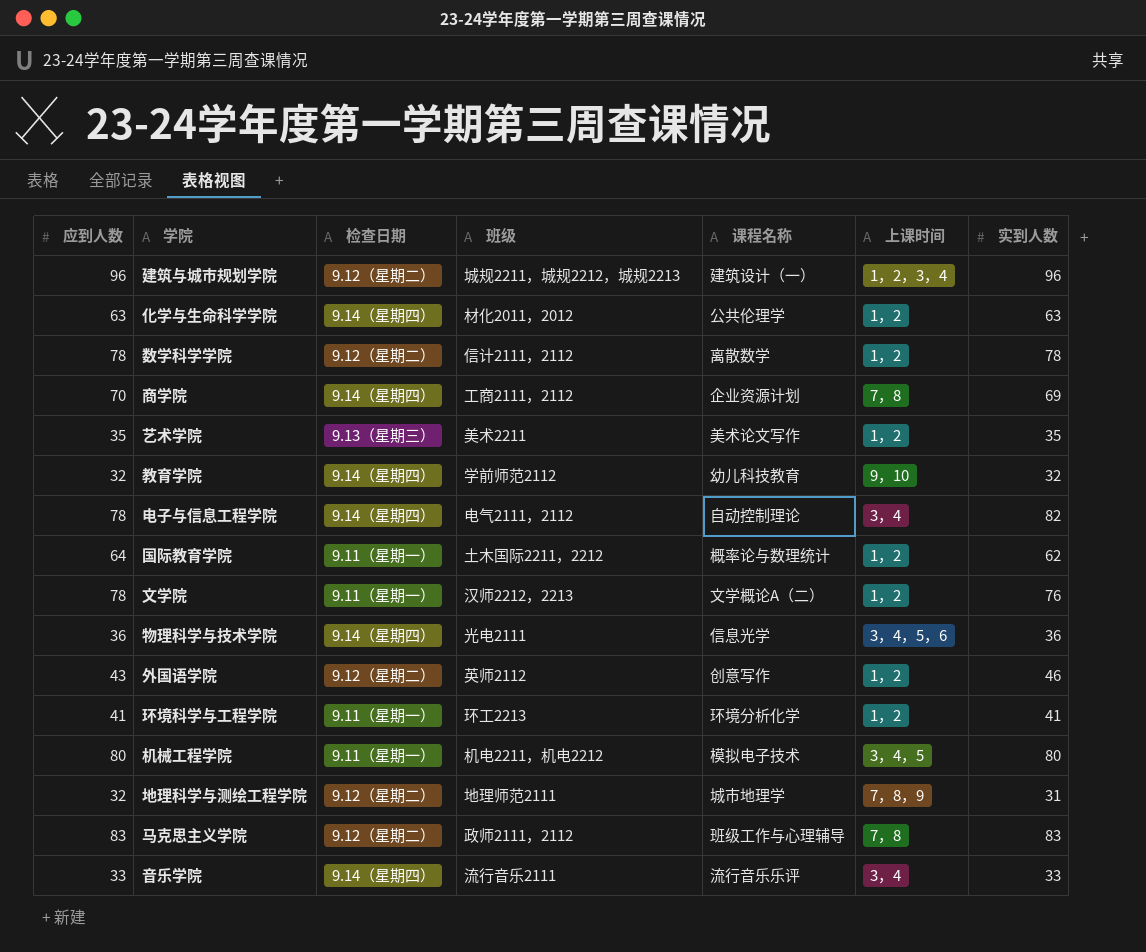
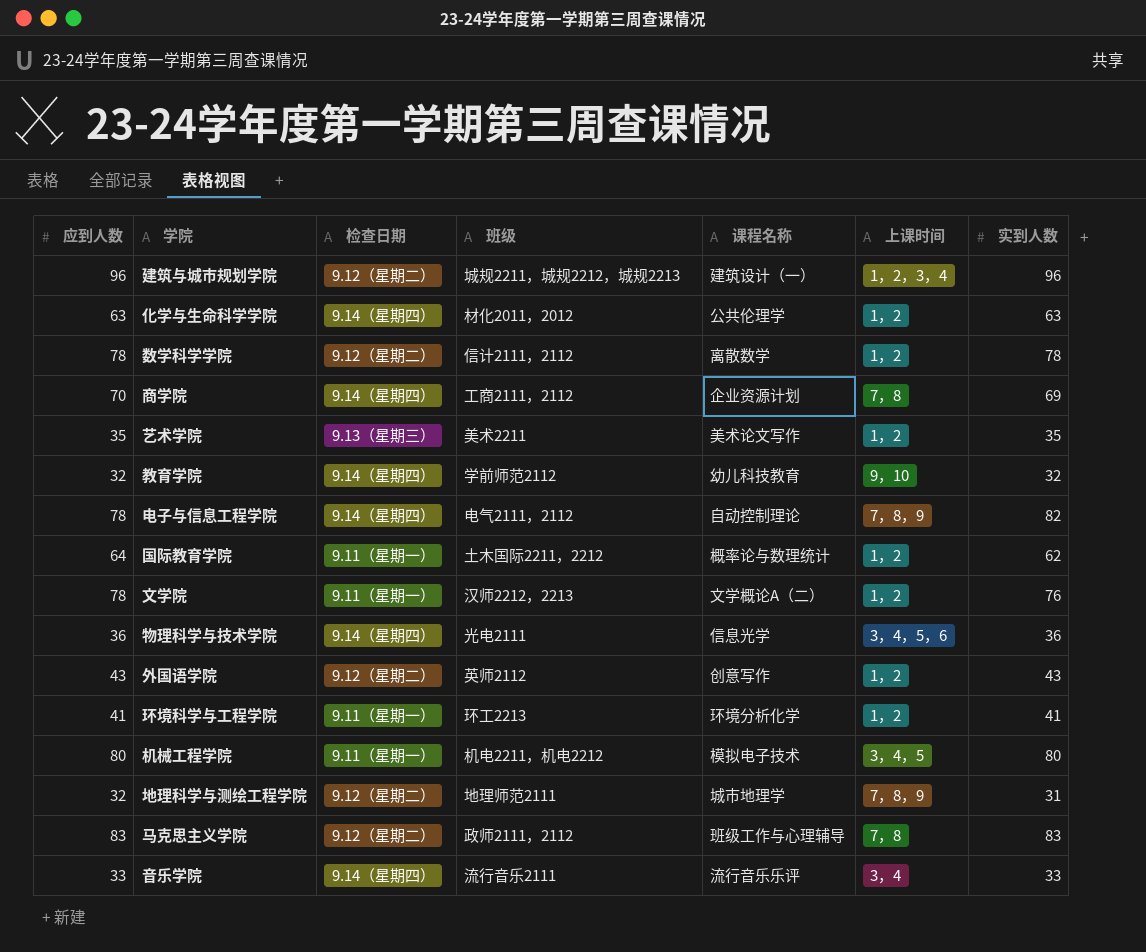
电子与信息工程学院 | 上课时间: 3，4 -> 7，8，9
外国语学院 | 实到人数: 46 -> 43

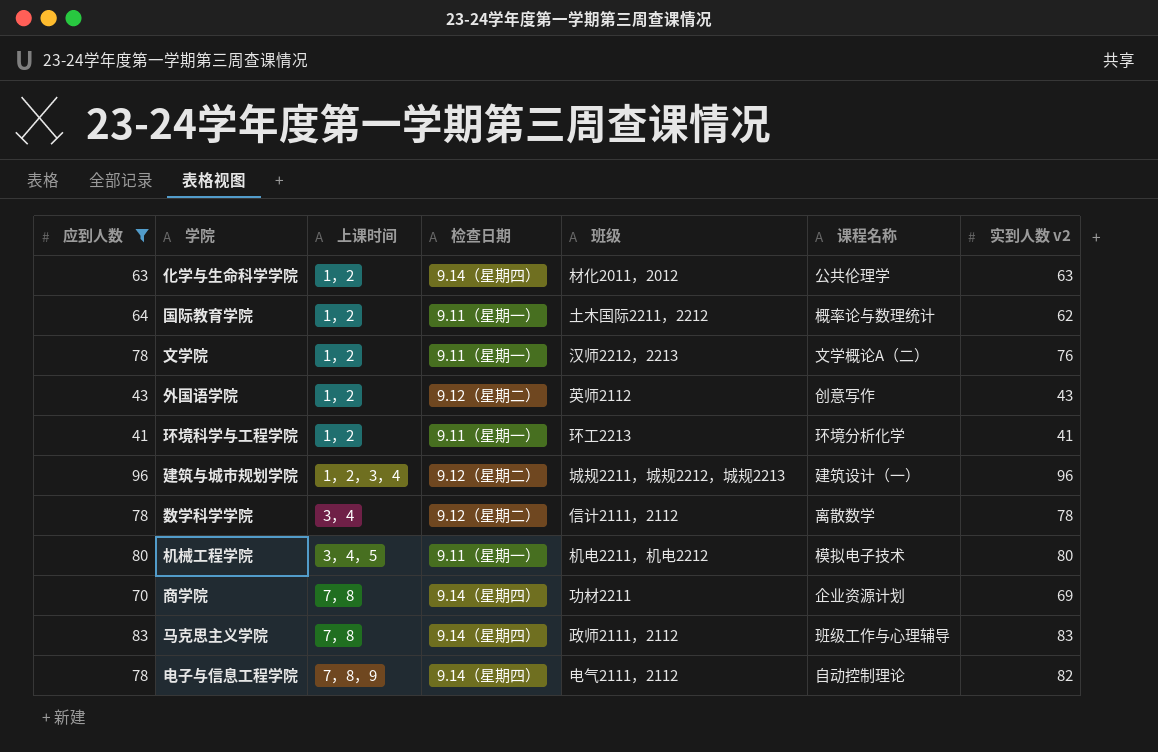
filter: none -> 应到人数 >= 41
row order: none -> 上课时间 ascending
column 上课时间 | position: 6 -> 3
column name: 实到人数 -> 实到人数 v2
数学科学学院 | 上课时间: 1，2 -> 3，4
商学院 | 班级: 工商2111，2112 -> 功材2211
马克思主义学院 | 检查日期: 9.12（星期二） -> 9.14（星期四）

